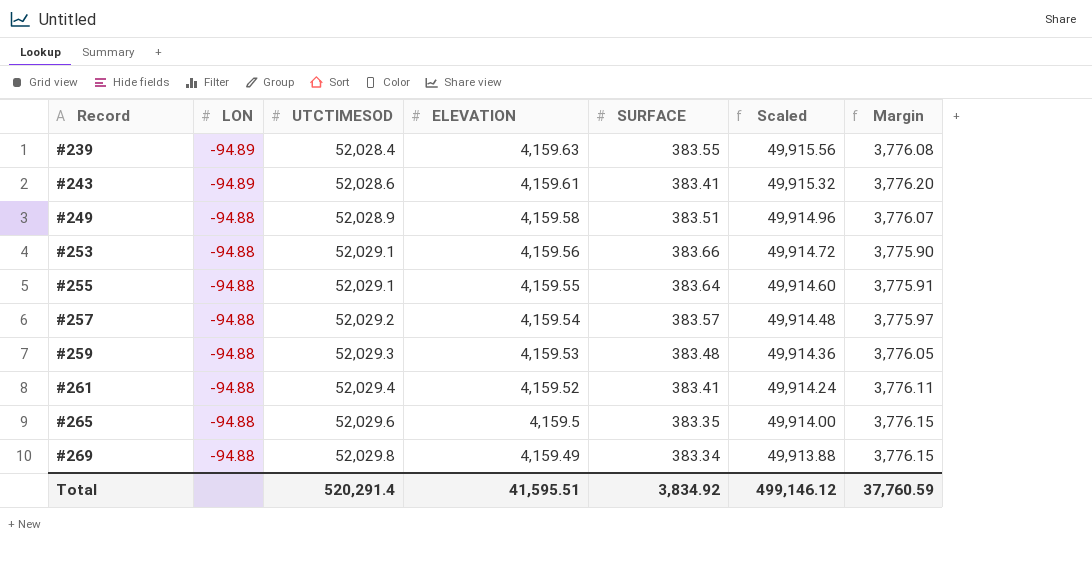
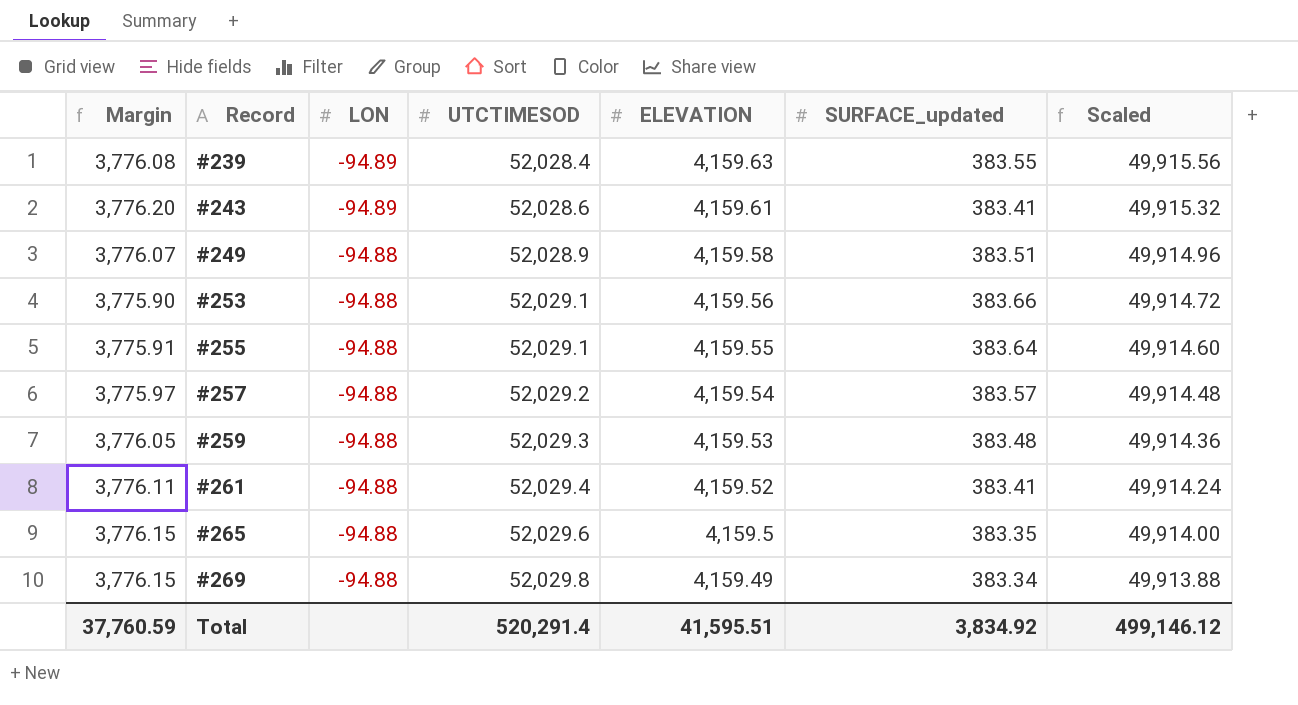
column Margin | position: 7 -> 1
column name: SURFACE -> SURFACE_updated

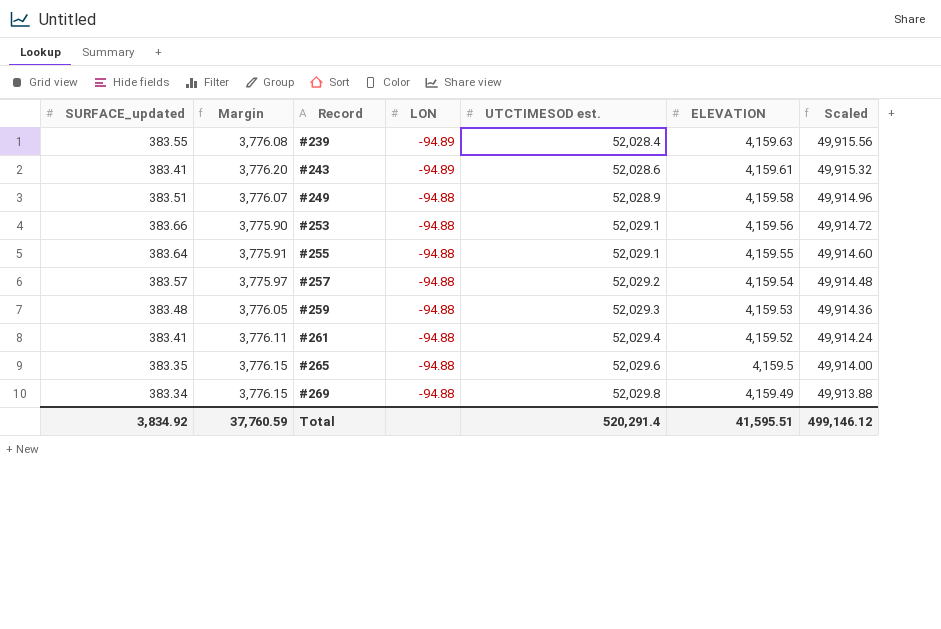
column SURFACE_updated | position: 6 -> 1
column name: UTCTIMESOD -> UTCTIMESOD est.

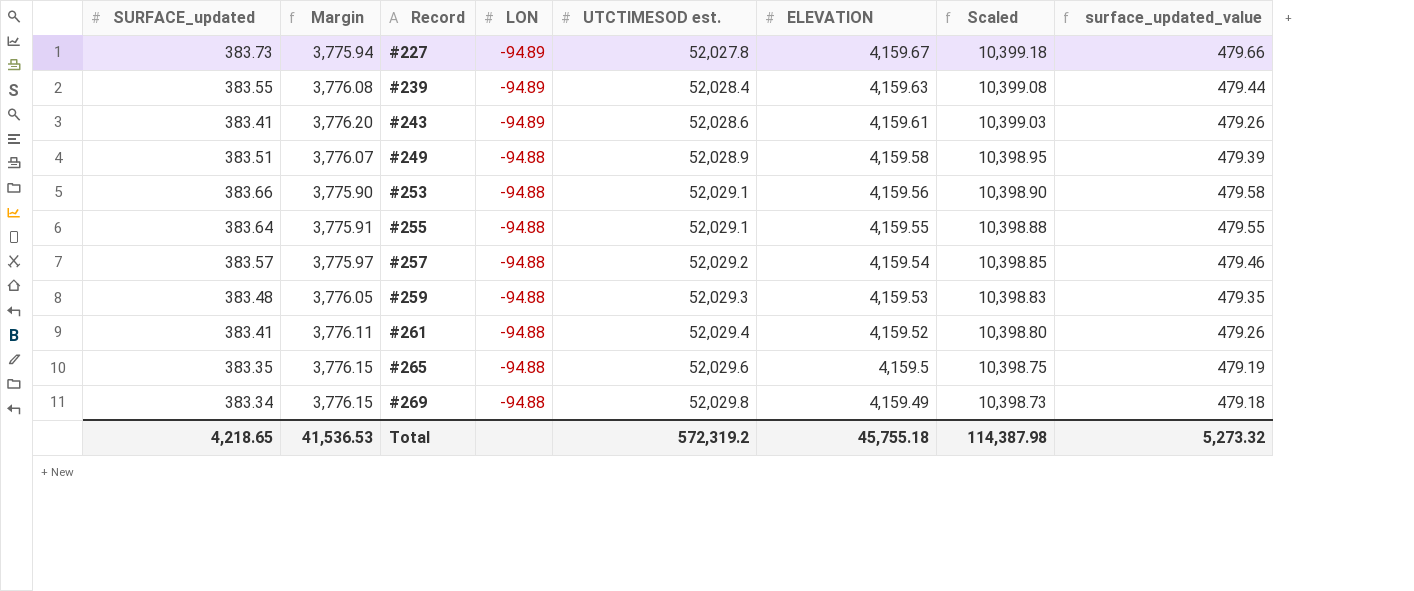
column Scaled | formula: [ELEVATION] * 12 -> [ELEVATION] * 2.5
column surface_updated_value | formula: none -> [SURFACE_updated] * 1.25
row #227: none -> 383.73 | 3,775.94 | -94.89 | 52,027.8 | 4,159.67 | 10,399.18 | 479.66
Total | SURFACE_updated: 3,834.92 -> 4,218.65
Total | Margin: 37,760.59 -> 41,536.53
Total | UTCTIMESOD est.: 520,291.4 -> 572,319.2
Total | ELEVATION: 41,595.51 -> 45,755.18
Total | Scaled: 499,146.12 -> 114,387.98

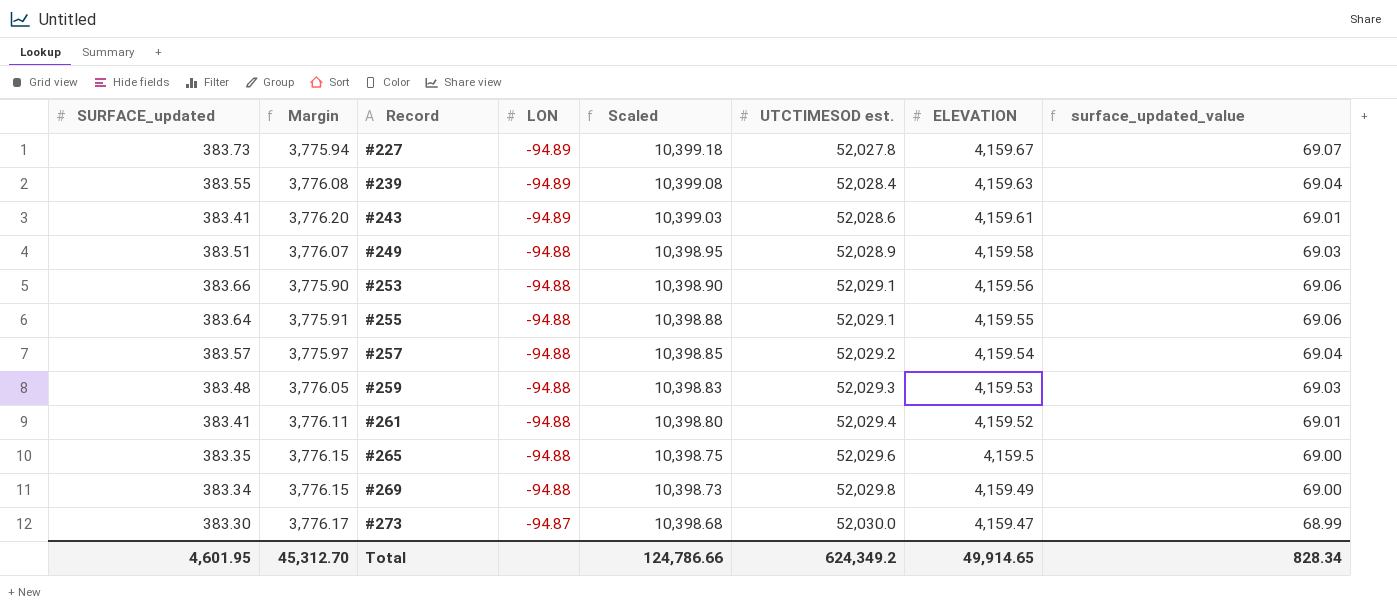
column Scaled | position: 7 -> 5
column surface_updated_value | formula: [SURFACE_updated] * 1.25 -> [SURFACE_updated] * 0.18
row #273: none -> 383.30 | 3,776.17 | -94.87 | 10,398.68 | 52,030.0 | 4,159.47 | 68.99
Total | SURFACE_updated: 4,218.65 -> 4,601.95
Total | Margin: 41,536.53 -> 45,312.70
Total | Scaled: 114,387.98 -> 124,786.66
Total | UTCTIMESOD est.: 572,319.2 -> 624,349.2
Total | ELEVATION: 45,755.18 -> 49,914.65
Total | surface_updated_value: 5,273.32 -> 828.34

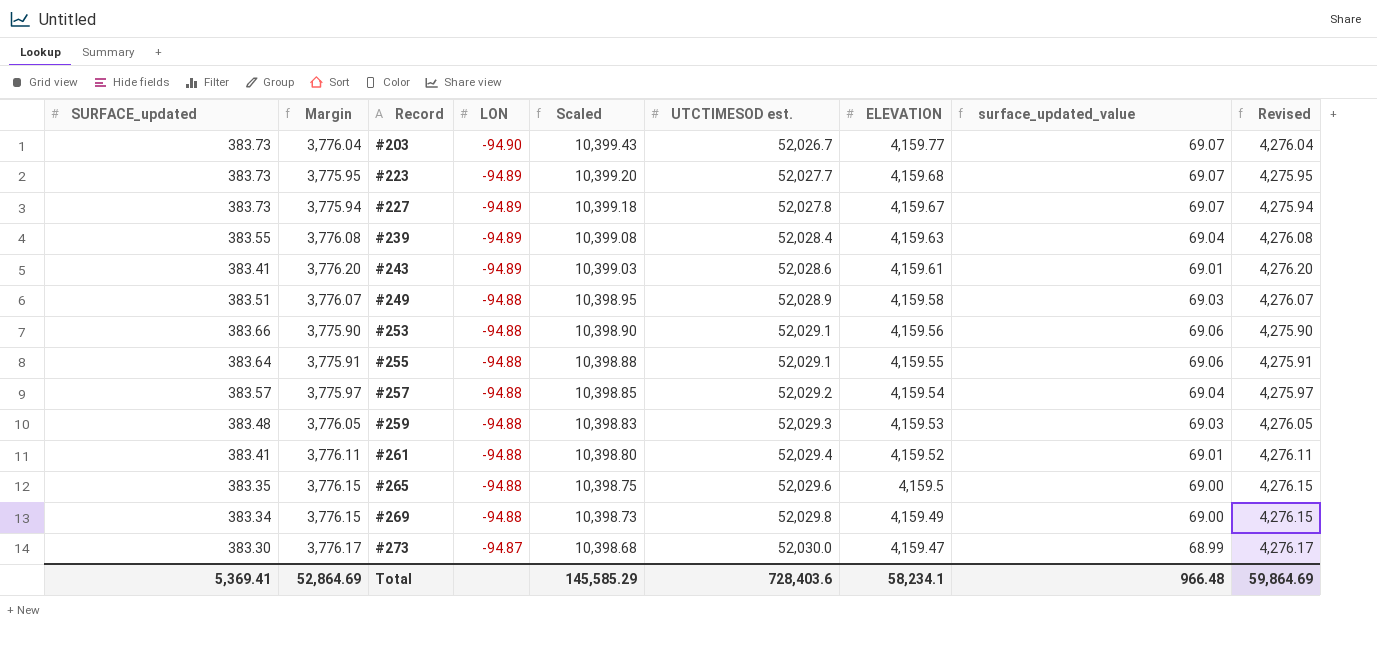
column Revised | formula: none -> [Margin] + 500
row #203: none -> 383.73 | 3,776.04 | -94.90 | 10,399.43 | 52,026.7 | 4,159.77 | 69.07 | 4,276.04
row #223: none -> 383.73 | 3,775.95 | -94.89 | 10,399.20 | 52,027.7 | 4,159.68 | 69.07 | 4,275.95
Total | SURFACE_updated: 4,601.95 -> 5,369.41
Total | Margin: 45,312.70 -> 52,864.69
Total | Scaled: 124,786.66 -> 145,585.29
Total | UTCTIMESOD est.: 624,349.2 -> 728,403.6
Total | ELEVATION: 49,914.65 -> 58,234.1
Total | surface_updated_value: 828.34 -> 966.48

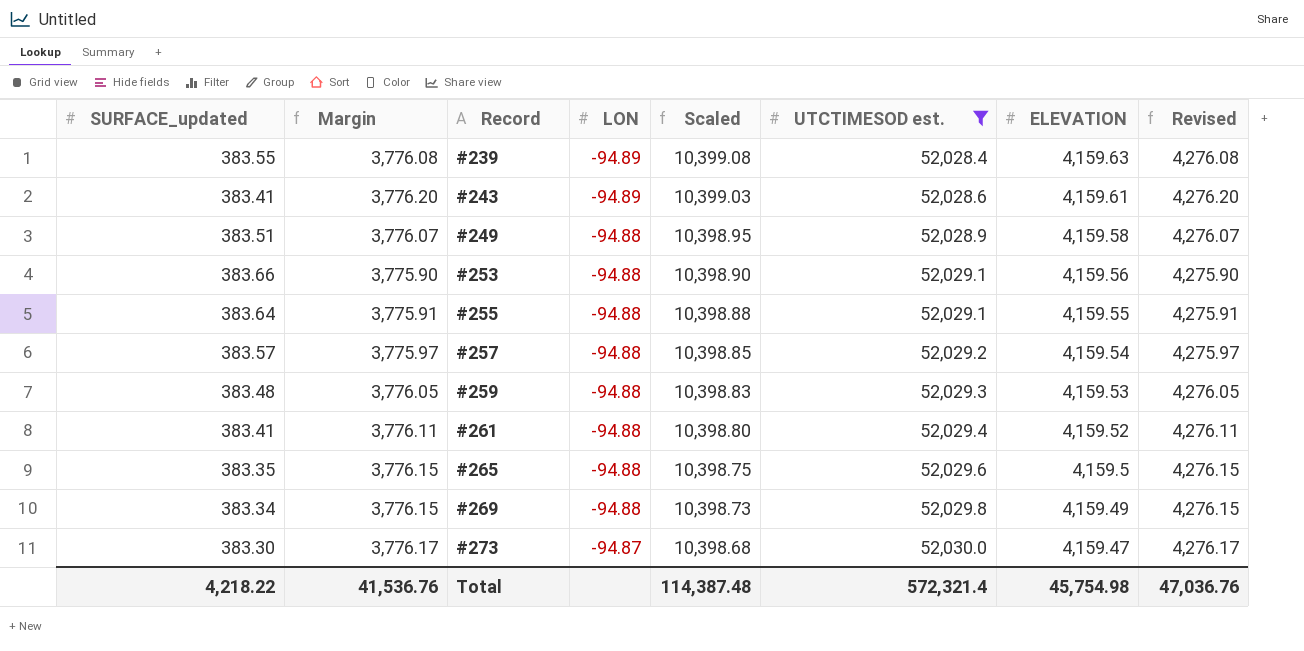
filter: none -> UTCTIMESOD est. >= 52,028.4
column surface_updated_value | formula: [SURFACE_updated] * 0.18 -> none
Total | SURFACE_updated: 5,369.41 -> 4,218.22
Total | Margin: 52,864.69 -> 41,536.76
Total | Scaled: 145,585.29 -> 114,387.48
Total | UTCTIMESOD est.: 728,403.6 -> 572,321.4
Total | ELEVATION: 58,234.1 -> 45,754.98
Total | Revised: 59,864.69 -> 47,036.76

